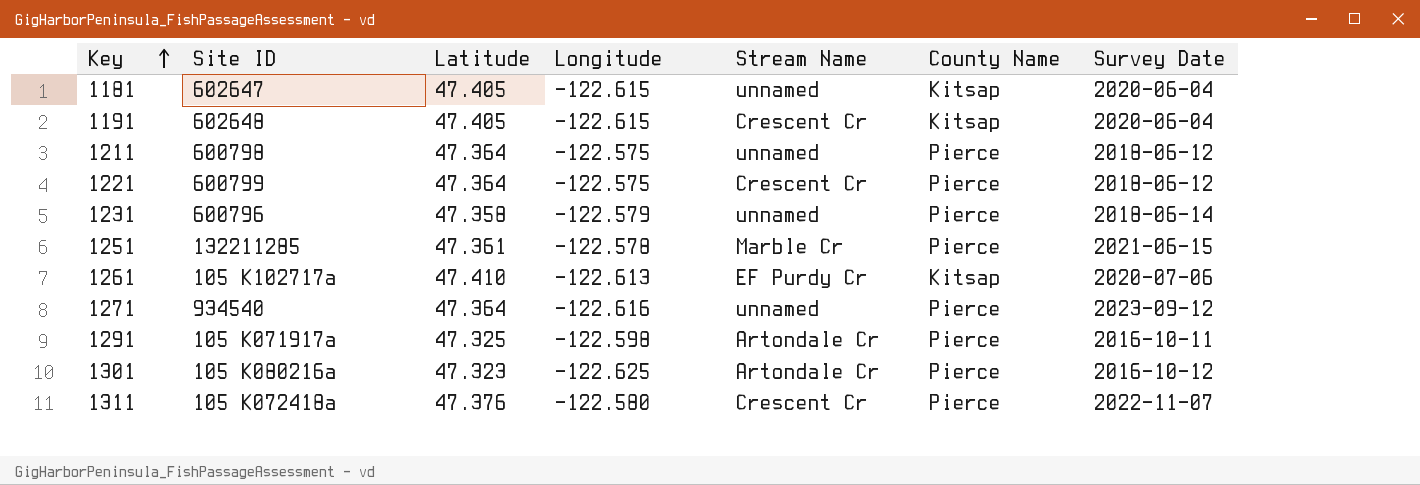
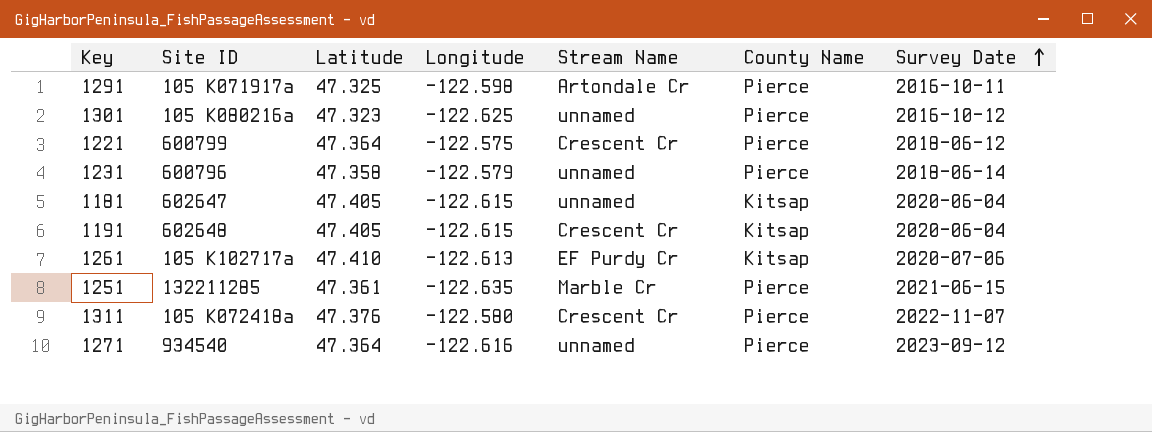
row order: Key ascending -> Survey Date ascending
row 1211: 600798 | 47.364 | -122.575 | unnamed | Pierce | 2018-06-12 -> none
1301 | Stream Name: Artondale Cr -> unnamed
1251 | Longitude: -122.578 -> -122.635

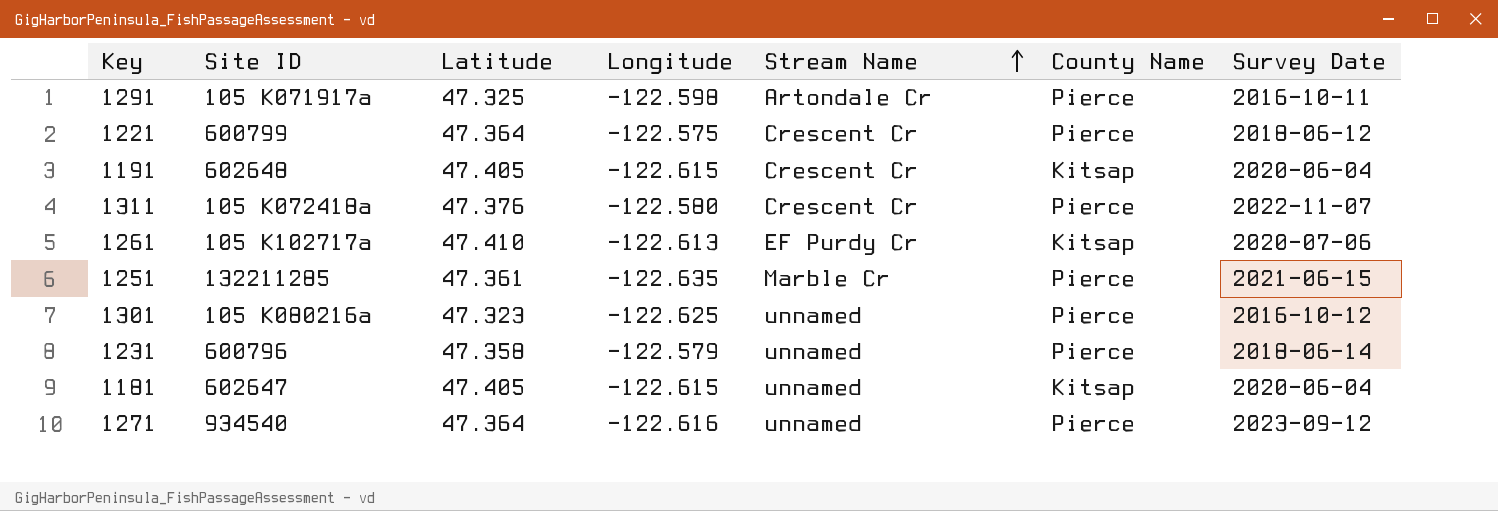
row order: Survey Date ascending -> Stream Name ascending

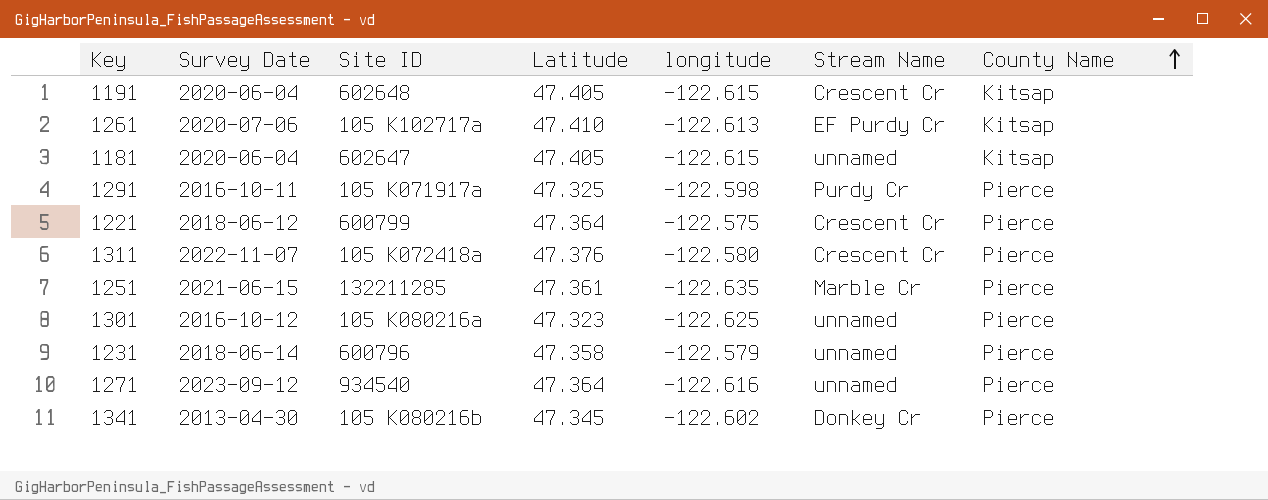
row order: Stream Name ascending -> County Name ascending
column Survey Date | position: 7 -> 2
column name: Longitude -> longitude
1291 | Stream Name: Artondale Cr -> Purdy Cr
row 1341: none -> 2013-04-30 | 105 K080216b | 47.345 | -122.602 | Donkey Cr | Pierce

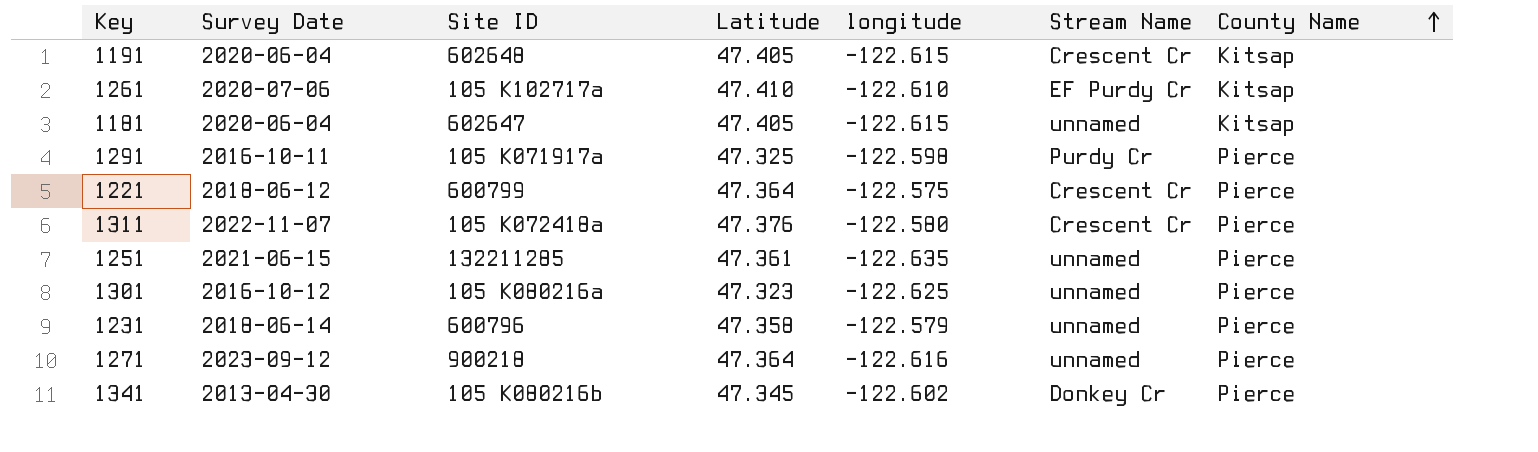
1261 | longitude: -122.613 -> -122.610
1251 | Stream Name: Marble Cr -> unnamed
1271 | Site ID: 934540 -> 900218

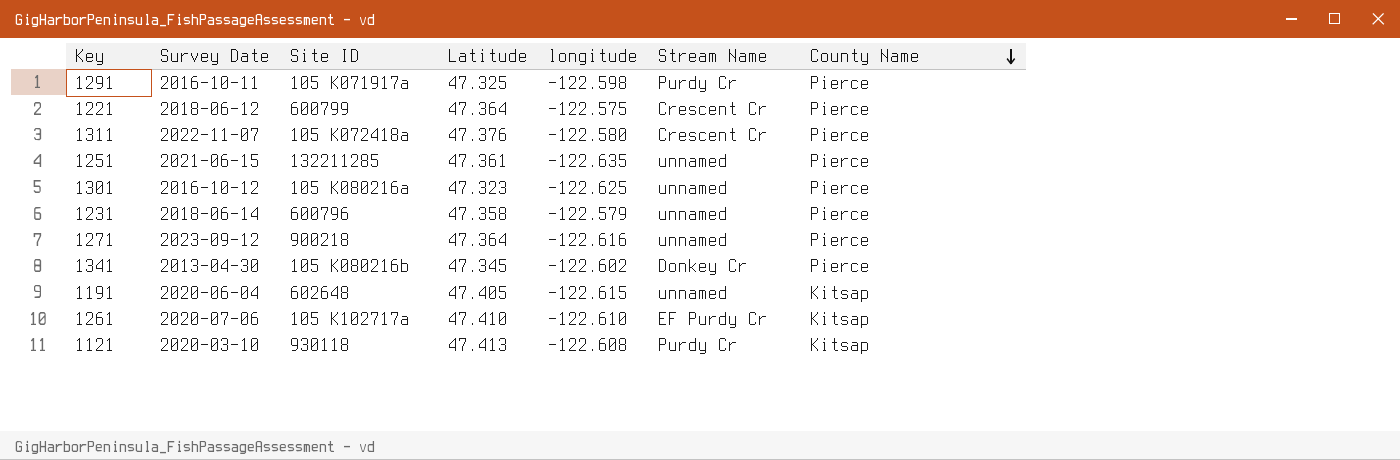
row order: County Name ascending -> County Name descending
row 1181: 2020-06-04 | 602647 | 47.405 | -122.615 | unnamed | Kitsap -> none
1191 | Stream Name: Crescent Cr -> unnamed
row 1121: none -> 2020-03-10 | 930118 | 47.413 | -122.608 | Purdy Cr | Kitsap

